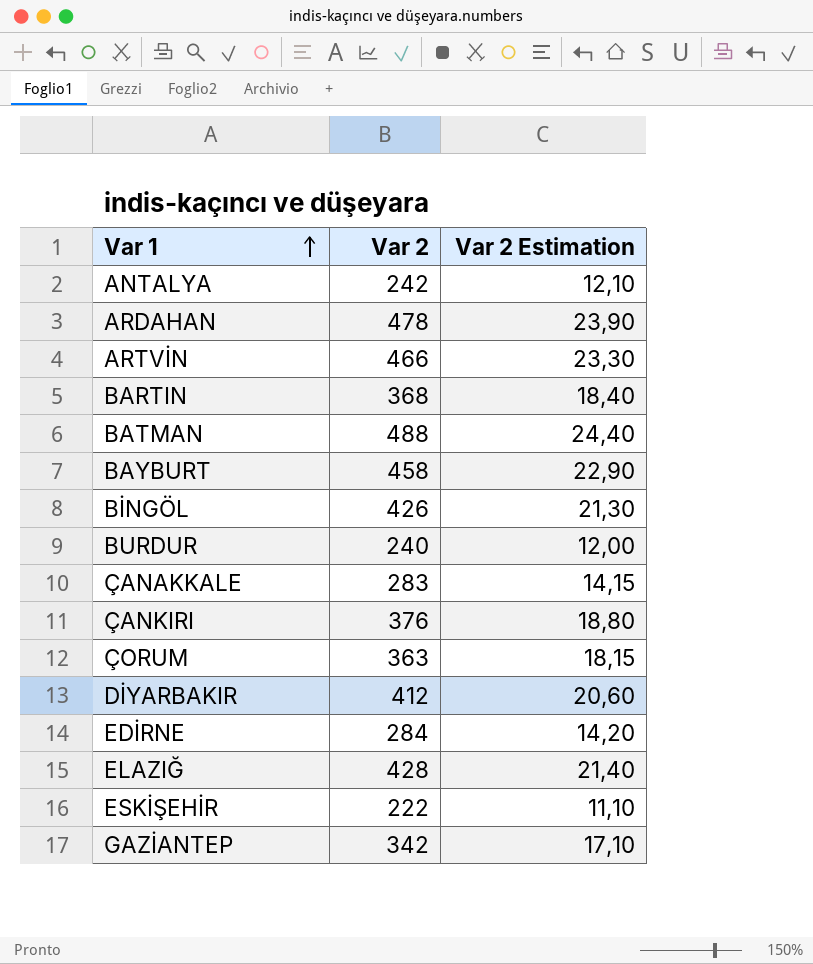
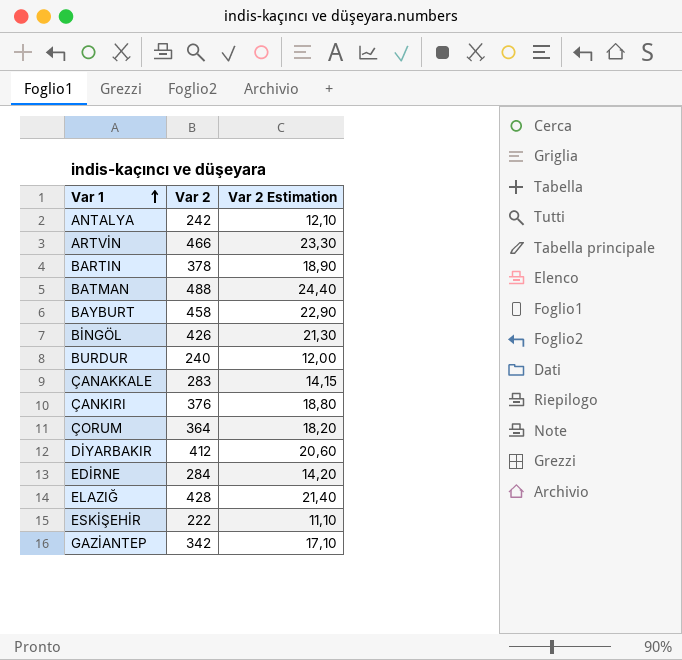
row ARDAHAN: 478 | 23,90 -> none
BARTIN | Var 2: 368 -> 378
BARTIN | Var 2 Estimation: 18,40 -> 18,90
ÇORUM | Var 2: 363 -> 364
ÇORUM | Var 2 Estimation: 18,15 -> 18,20

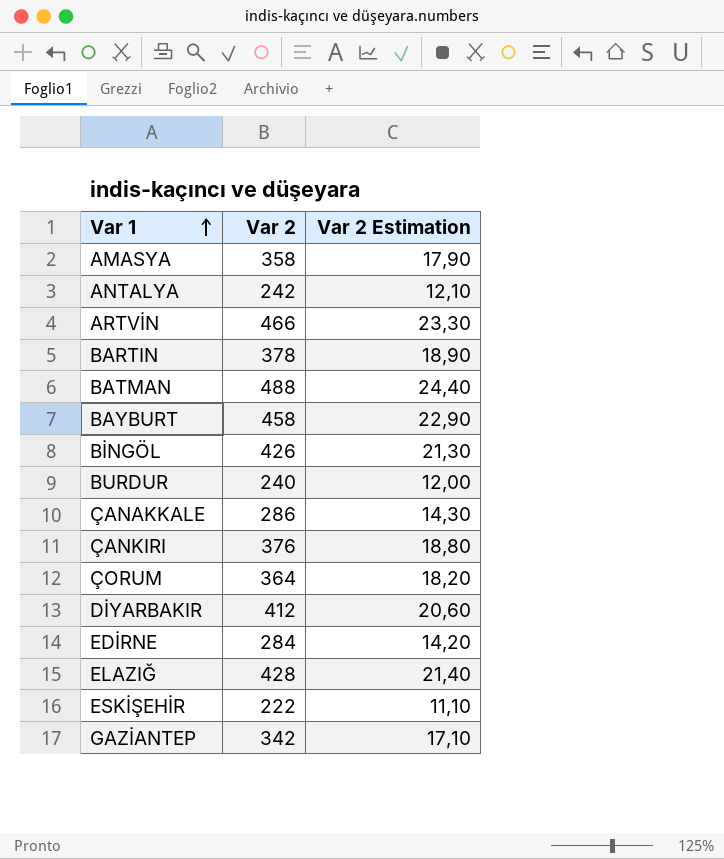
row AMASYA: none -> 358 | 17,90
ÇANAKKALE | Var 2: 283 -> 286
ÇANAKKALE | Var 2 Estimation: 14,15 -> 14,30

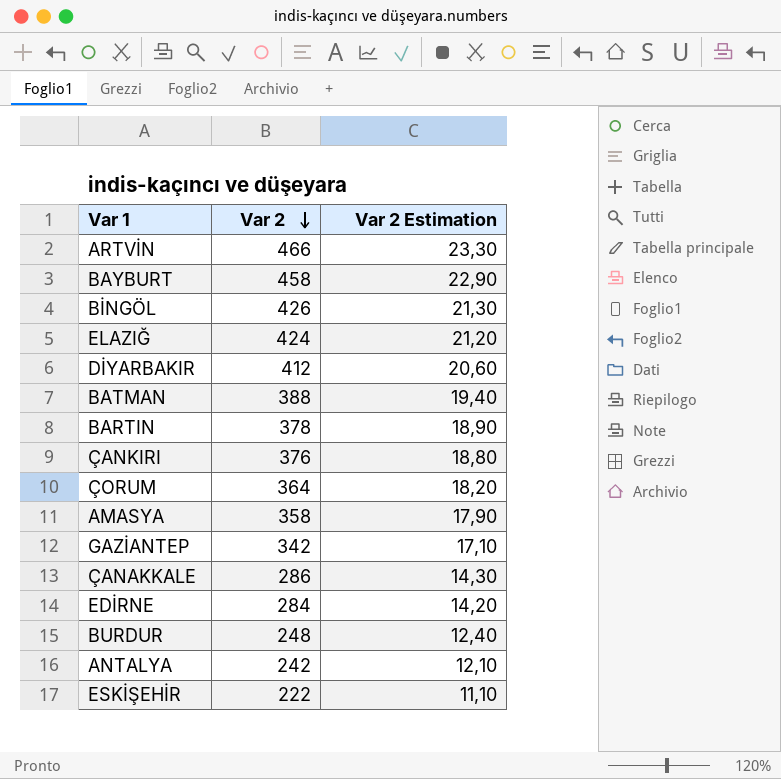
row order: Var 1 ascending -> Var 2 descending
ELAZIĞ | Var 2: 428 -> 424
ELAZIĞ | Var 2 Estimation: 21,40 -> 21,20
BATMAN | Var 2: 488 -> 388
BATMAN | Var 2 Estimation: 24,40 -> 19,40
BURDUR | Var 2: 240 -> 248
BURDUR | Var 2 Estimation: 12,00 -> 12,40

